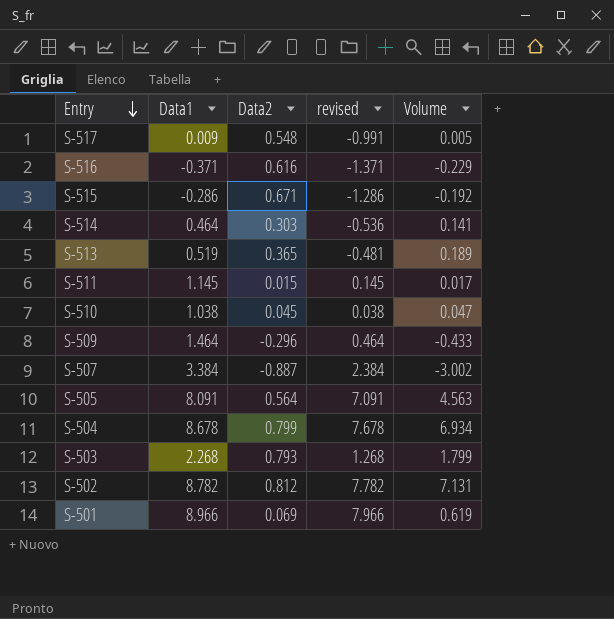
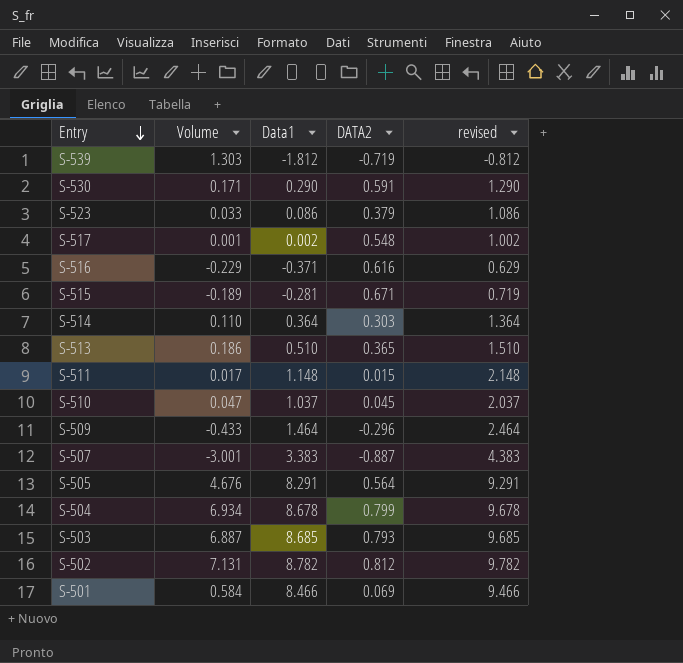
column Volume | position: 5 -> 2
column name: Data2 -> DATA2
column revised | formula: [Data1] - 1 -> [Data1] + 1
row S-539: none -> 1.303 | -1.812 | -0.719 | -0.812
row S-530: none -> 0.171 | 0.290 | 0.591 | 1.290
row S-523: none -> 0.033 | 0.086 | 0.379 | 1.086
S-517 | Volume: 0.005 -> 0.001
S-517 | Data1: 0.009 -> 0.002
S-515 | Volume: -0.192 -> -0.189
S-515 | Data1: -0.286 -> -0.281
S-514 | Volume: 0.141 -> 0.110
S-514 | Data1: 0.464 -> 0.364
S-513 | Volume: 0.189 -> 0.186
S-513 | Data1: 0.519 -> 0.510
S-511 | Data1: 1.145 -> 1.148
S-510 | Data1: 1.038 -> 1.037
S-507 | Volume: -3.002 -> -3.001
S-507 | Data1: 3.384 -> 3.383
S-505 | Volume: 4.563 -> 4.676
S-505 | Data1: 8.091 -> 8.291
S-503 | Volume: 1.799 -> 6.887
S-503 | Data1: 2.268 -> 8.685
S-501 | Volume: 0.619 -> 0.584
S-501 | Data1: 8.966 -> 8.466

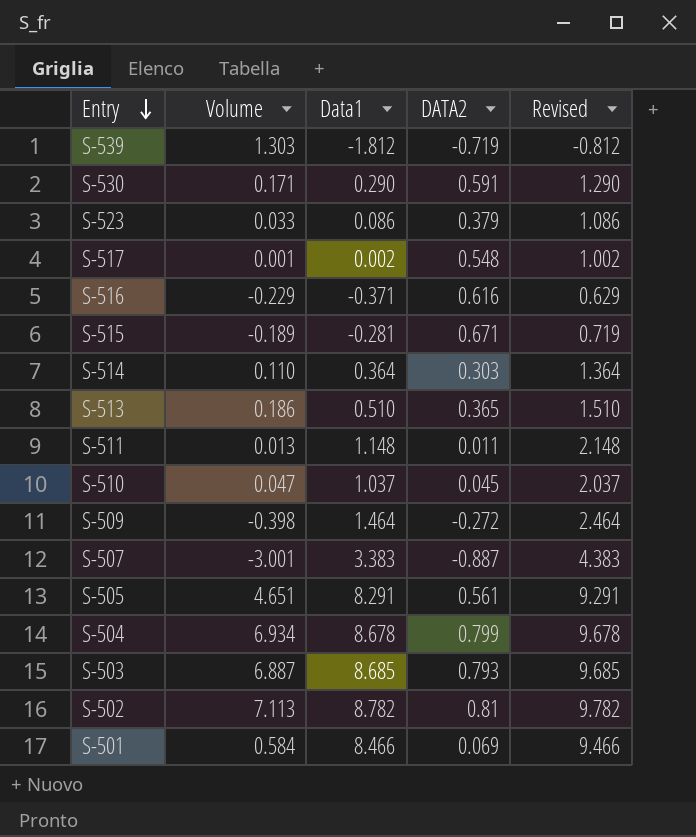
column name: revised -> Revised
S-511 | Volume: 0.017 -> 0.013
S-511 | DATA2: 0.015 -> 0.011
S-509 | Volume: -0.433 -> -0.398
S-509 | DATA2: -0.296 -> -0.272
S-505 | Volume: 4.676 -> 4.651
S-505 | DATA2: 0.564 -> 0.561
S-502 | Volume: 7.131 -> 7.113
S-502 | DATA2: 0.812 -> 0.81

